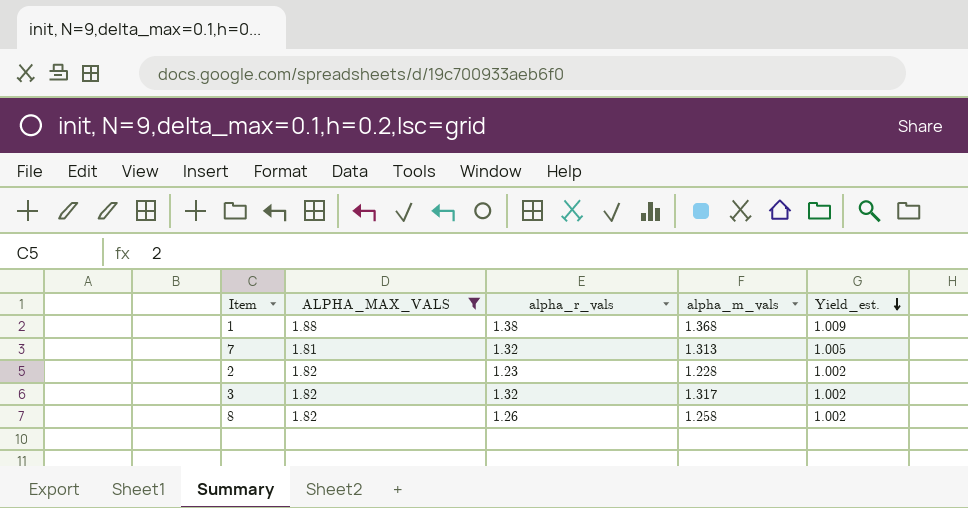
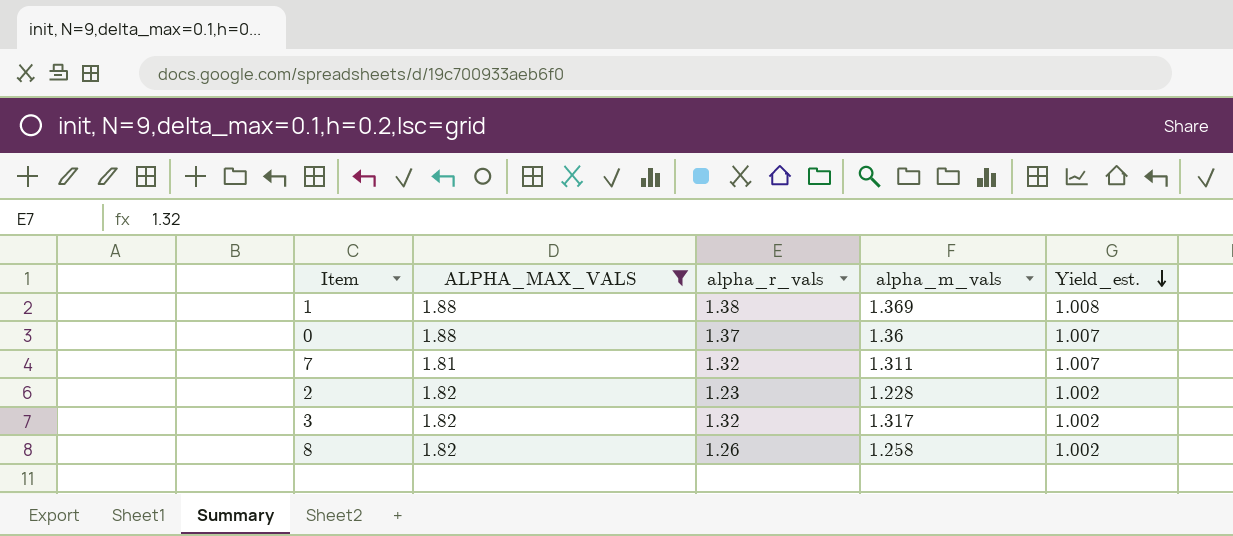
1 | alpha_m_vals: 1.368 -> 1.369
1 | Yield_est.: 1.009 -> 1.008
row 0: none -> 1.88 | 1.37 | 1.36 | 1.007
7 | alpha_m_vals: 1.313 -> 1.311
7 | Yield_est.: 1.005 -> 1.007

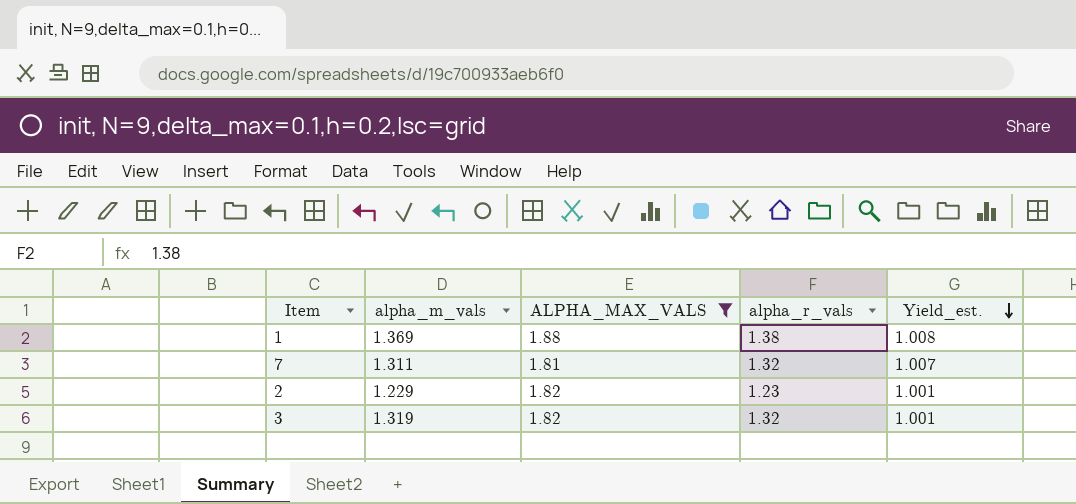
column alpha_m_vals | position: 4 -> 2
row 0: 1.88 | 1.37 | 1.36 | 1.007 -> none
row 8: 1.82 | 1.26 | 1.258 | 1.002 -> none
2 | alpha_m_vals: 1.228 -> 1.229
2 | Yield_est.: 1.002 -> 1.001
3 | alpha_m_vals: 1.317 -> 1.319
3 | Yield_est.: 1.002 -> 1.001

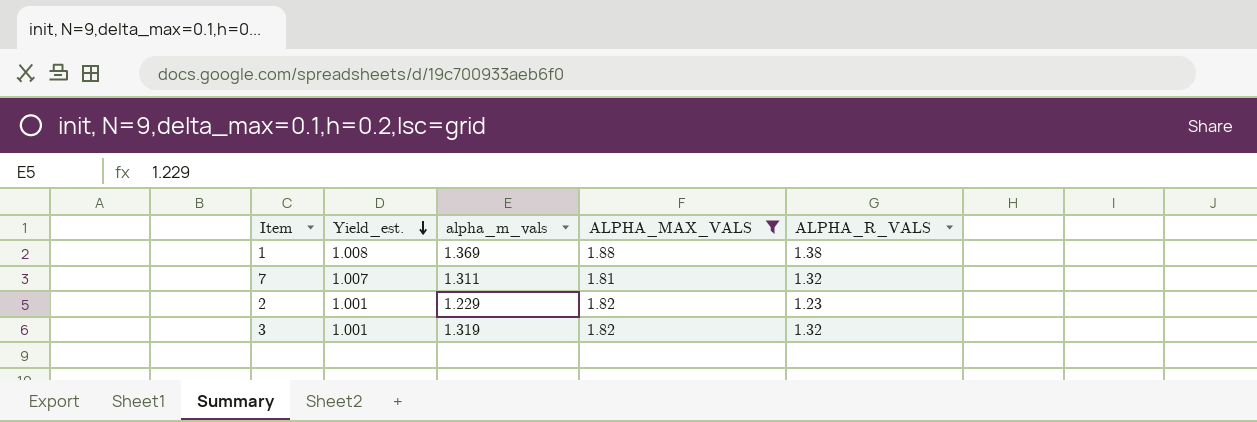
column Yield_est. | position: 5 -> 2
column name: alpha_r_vals -> ALPHA_R_VALS

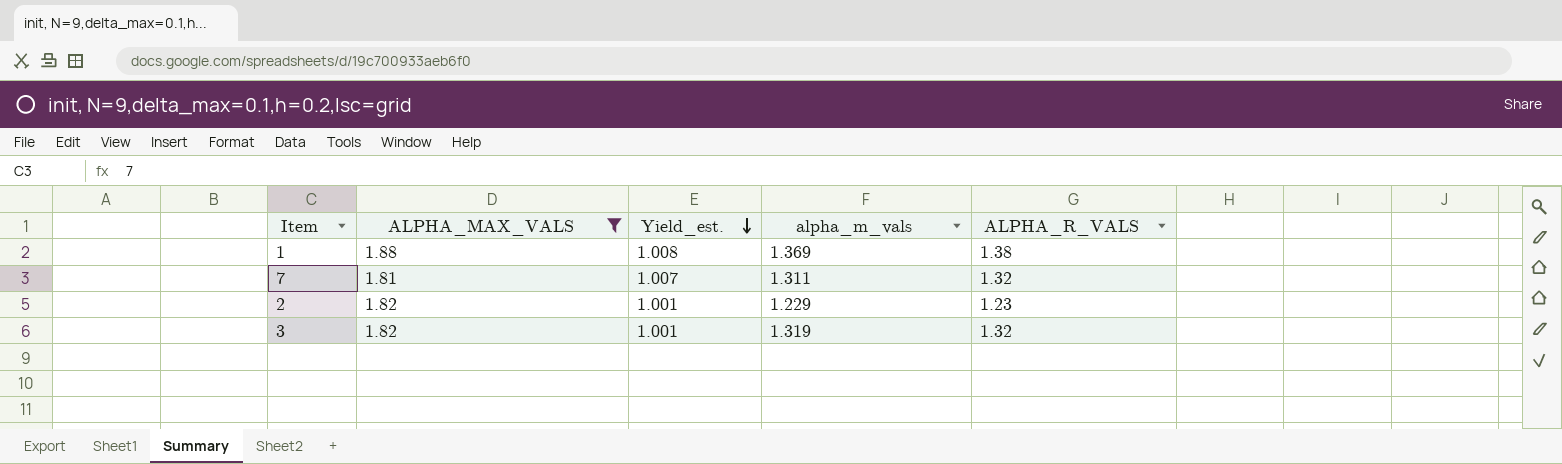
column ALPHA_MAX_VALS | position: 4 -> 2

